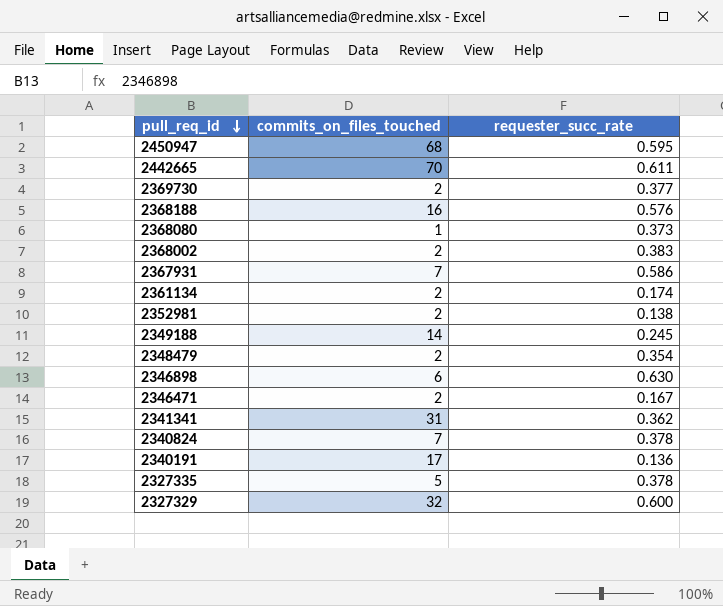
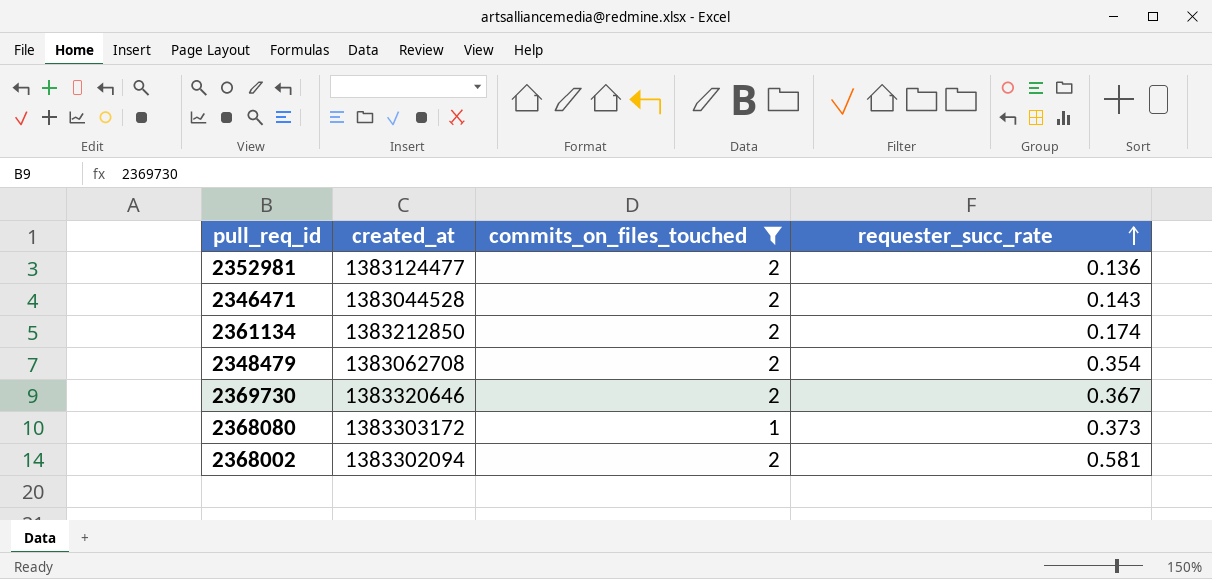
filter: none -> commits_on_files_touched <= 2
row order: pull_req_id descending -> requester_succ_rate ascending
column created_at | position: none -> 2
2352981 | requester_succ_rate: 0.138 -> 0.136
2346471 | requester_succ_rate: 0.167 -> 0.143
2369730 | requester_succ_rate: 0.377 -> 0.367
2368002 | requester_succ_rate: 0.383 -> 0.581

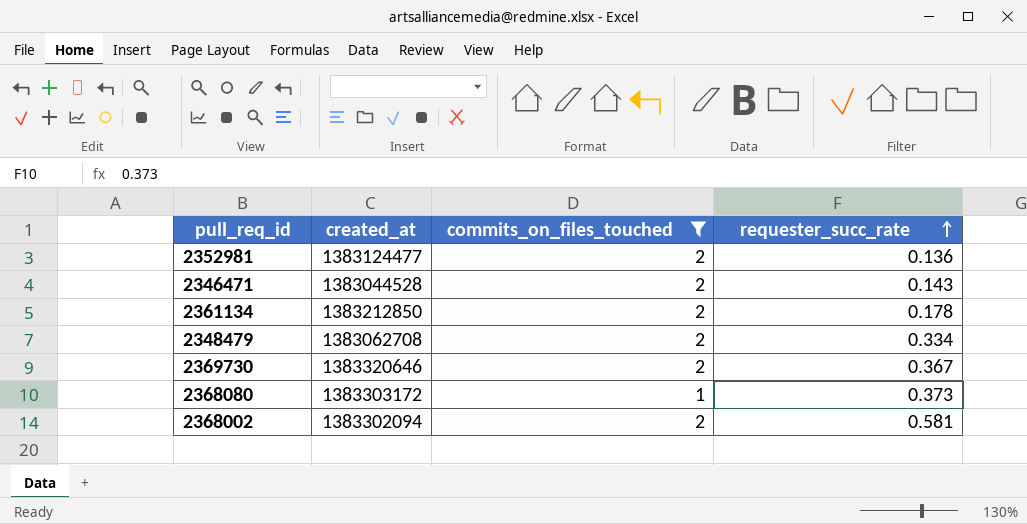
2361134 | requester_succ_rate: 0.174 -> 0.178
2348479 | requester_succ_rate: 0.354 -> 0.334

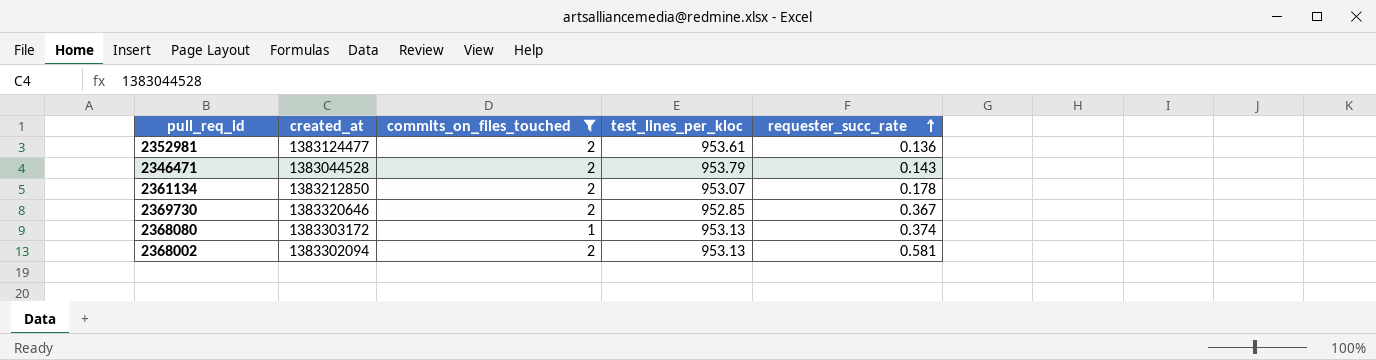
column test_lines_per_kloc | position: none -> 4
row 2348479: 1383062708 | 2 | 0.334 -> none
2368080 | requester_succ_rate: 0.373 -> 0.374

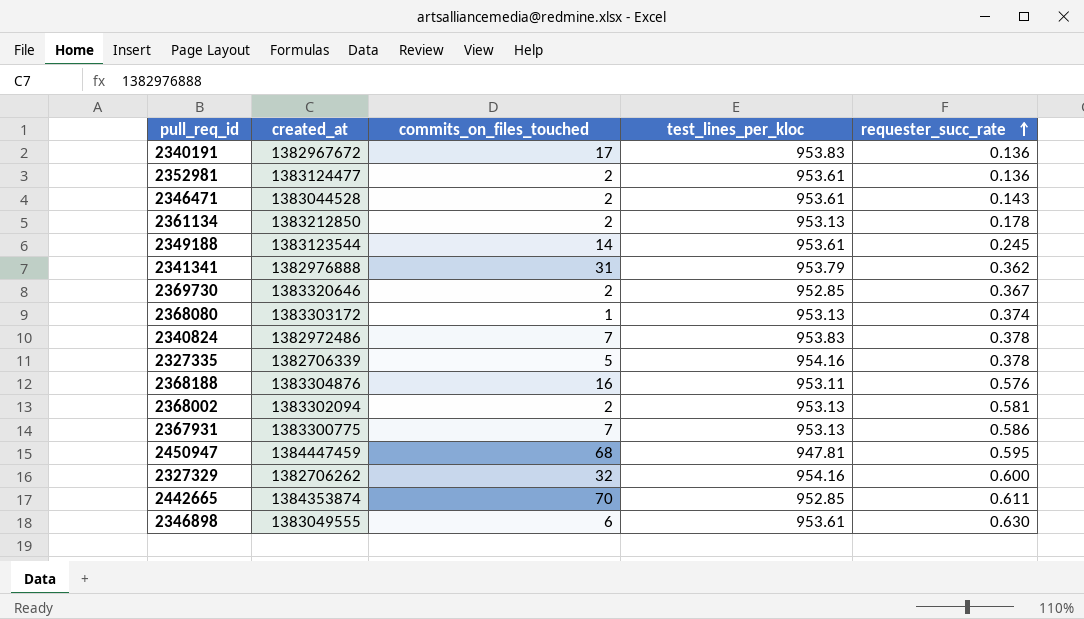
filter: commits_on_files_touched <= 2 -> none
2346471 | test_lines_per_kloc: 953.79 -> 953.61
2361134 | test_lines_per_kloc: 953.07 -> 953.13

